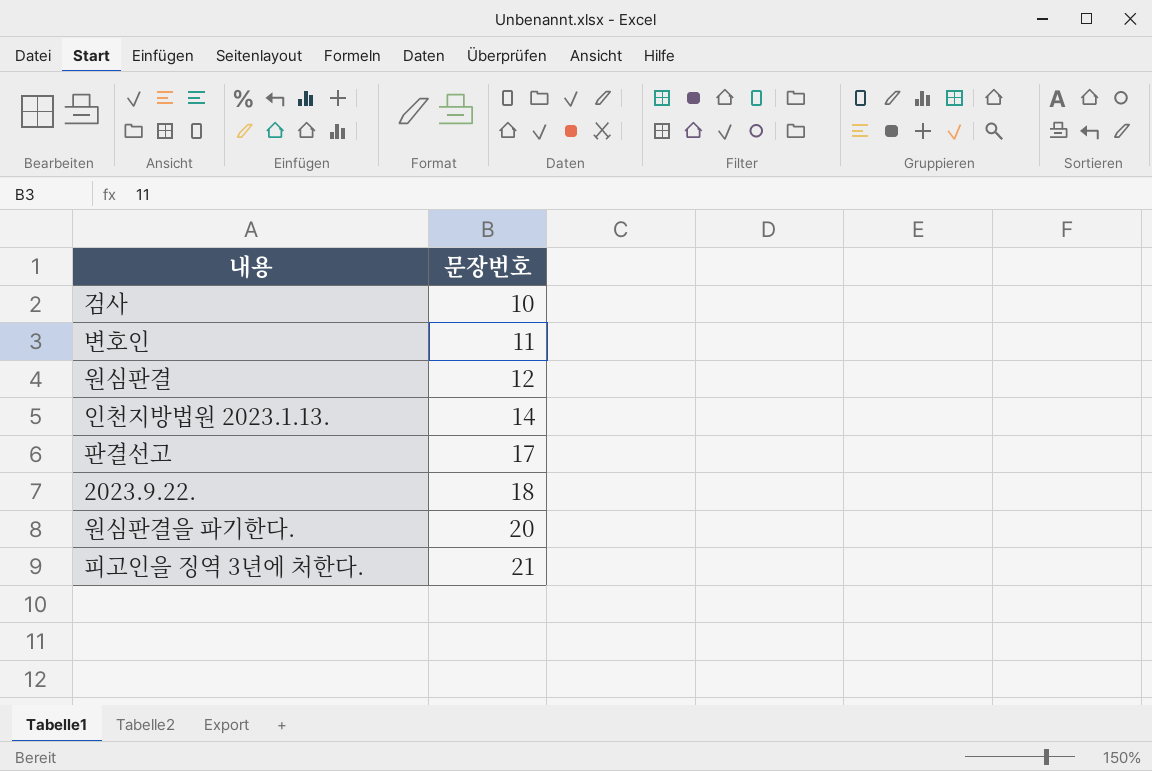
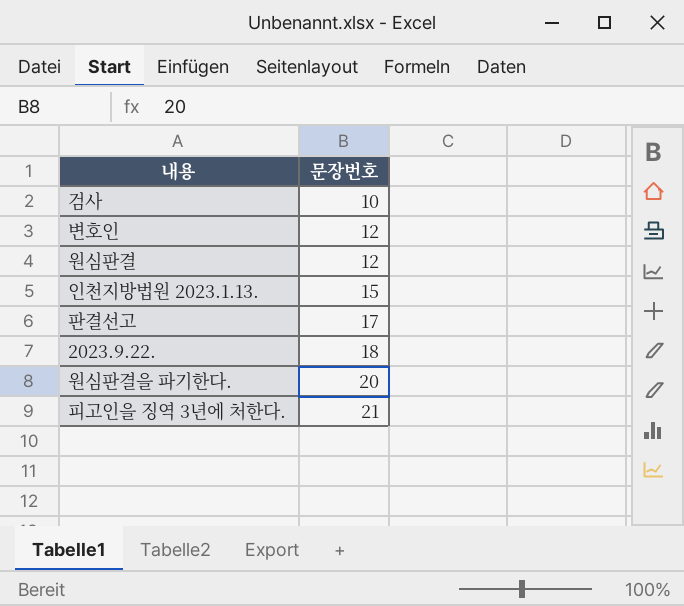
변호인 | 문장번호: 11 -> 12
인천지방법원 2023.1.13. | 문장번호: 14 -> 15

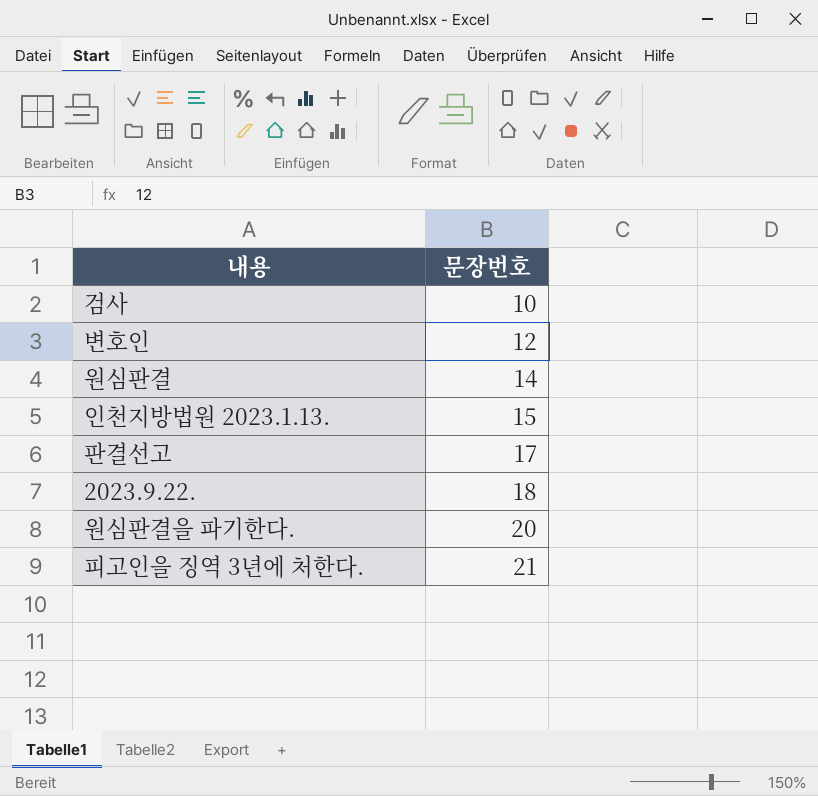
원심판결 | 문장번호: 12 -> 14

